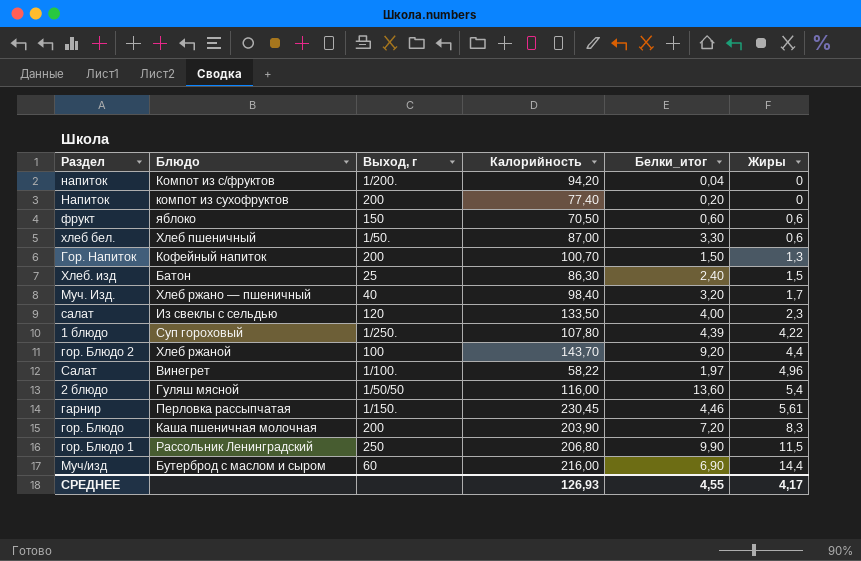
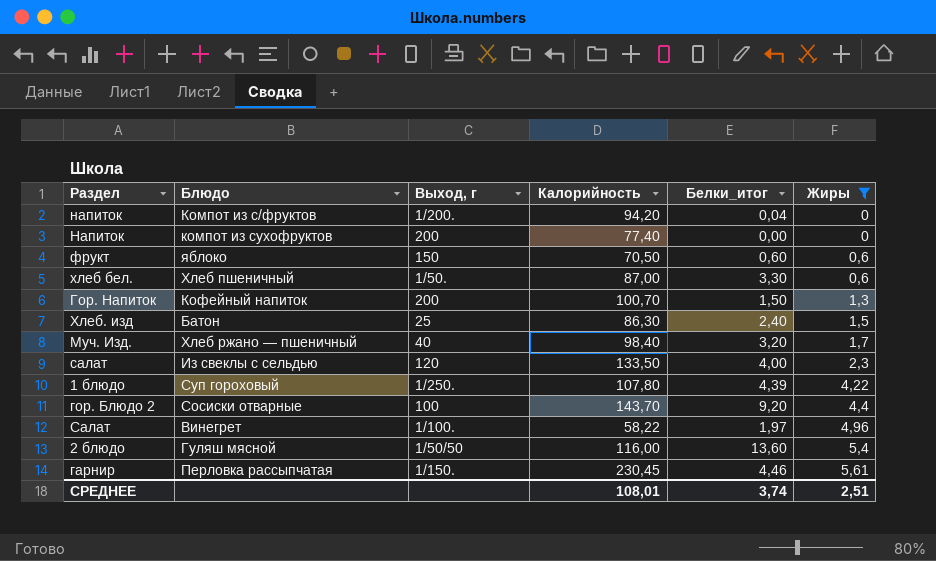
filter: none -> Жиры <= 5,61
Напиток | Белки_итог: 0,20 -> 0,00
гор. Блюдо 2 | Блюдо: Хлеб ржаной -> Сосиски отварные
СРЕДНЕЕ | Калорийность: 126,93 -> 108,01
СРЕДНЕЕ | Белки_итог: 4,55 -> 3,74
СРЕДНЕЕ | Жиры: 4,17 -> 2,51

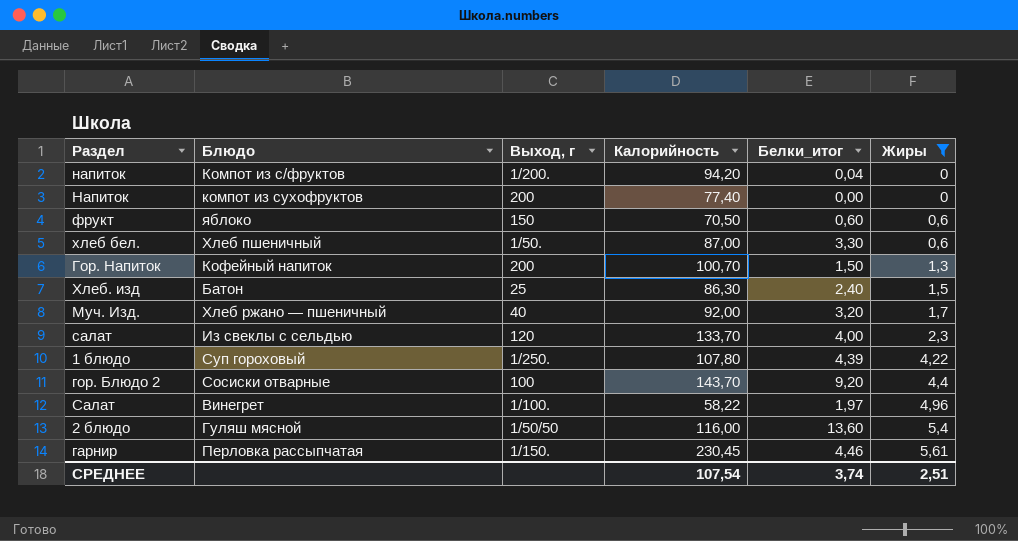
Муч. Изд. | Калорийность: 98,40 -> 92,00
салат | Калорийность: 133,50 -> 133,70
СРЕДНЕЕ | Калорийность: 108,01 -> 107,54

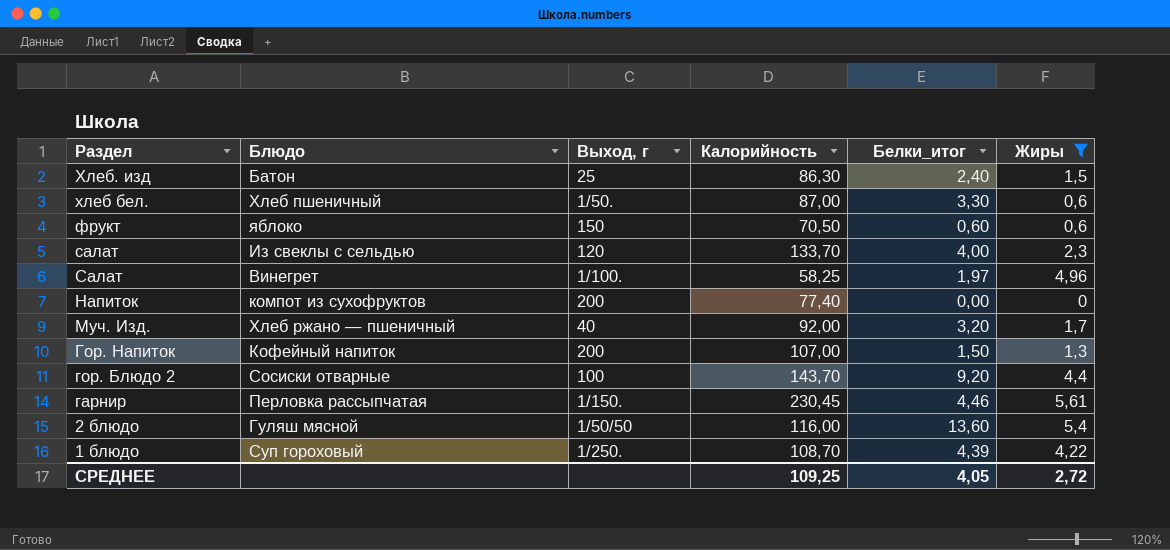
row order: Жиры ascending -> Раздел descending
row напиток: Компот из с/фруктов | 1/200. | 94,20 | 0,04 | 0 -> none
Салат | Калорийность: 58,22 -> 58,25
Гор. Напиток | Калорийность: 100,70 -> 107,00
1 блюдо | Калорийность: 107,80 -> 108,70
СРЕДНЕЕ | Калорийность: 107,54 -> 109,25
СРЕДНЕЕ | Белки_итог: 3,74 -> 4,05
СРЕДНЕЕ | Жиры: 2,51 -> 2,72

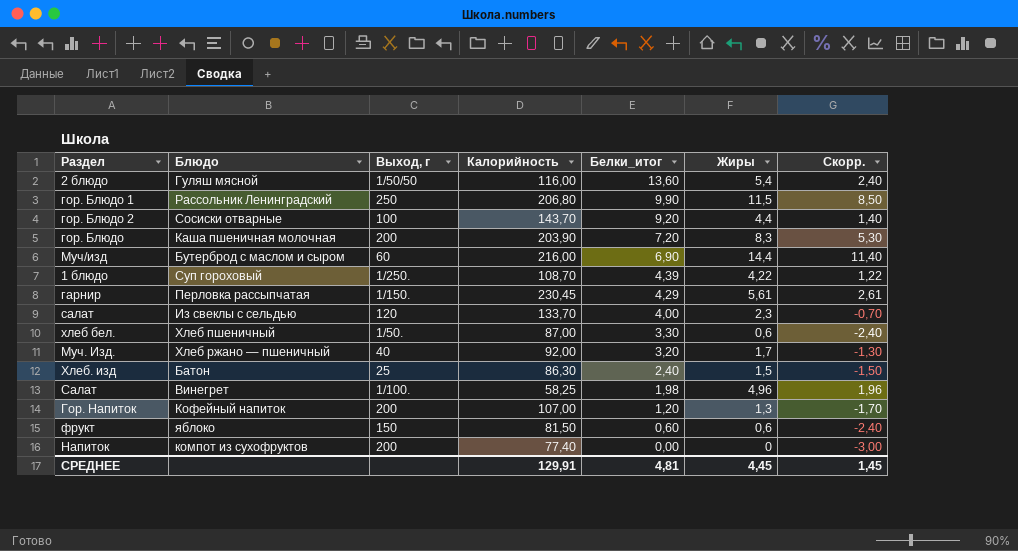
filter: Жиры <= 5,61 -> none
row order: Раздел descending -> Белки_итог descending
column Скорр. | formula: none -> [Жиры] - 3
гарнир | Белки_итог: 4,46 -> 4,29
Салат | Белки_итог: 1,97 -> 1,98
Гор. Напиток | Белки_итог: 1,50 -> 1,20
фрукт | Калорийность: 70,50 -> 81,50
СРЕДНЕЕ | Калорийность: 109,25 -> 129,91
СРЕДНЕЕ | Белки_итог: 4,05 -> 4,81
СРЕДНЕЕ | Жиры: 2,72 -> 4,45

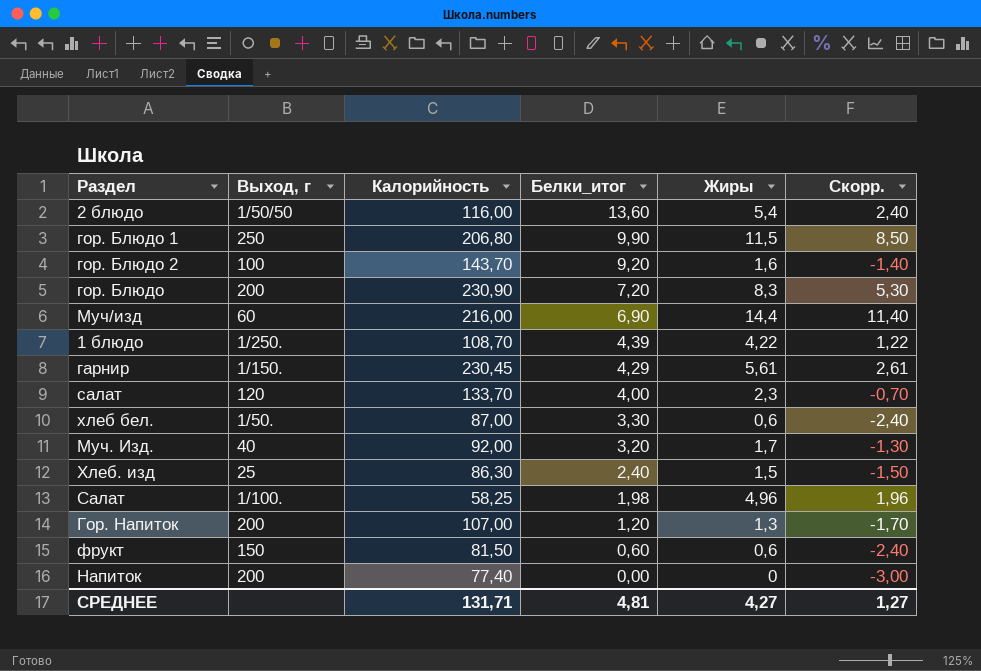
column Блюдо | position: 2 -> none
гор. Блюдо 2 | Жиры: 4,4 -> 1,6
гор. Блюдо 2 | Скорр.: 1,40 -> -1,40
гор. Блюдо | Калорийность: 203,90 -> 230,90
СРЕДНЕЕ | Калорийность: 129,91 -> 131,71
СРЕДНЕЕ | Жиры: 4,45 -> 4,27
СРЕДНЕЕ | Скорр.: 1,45 -> 1,27

